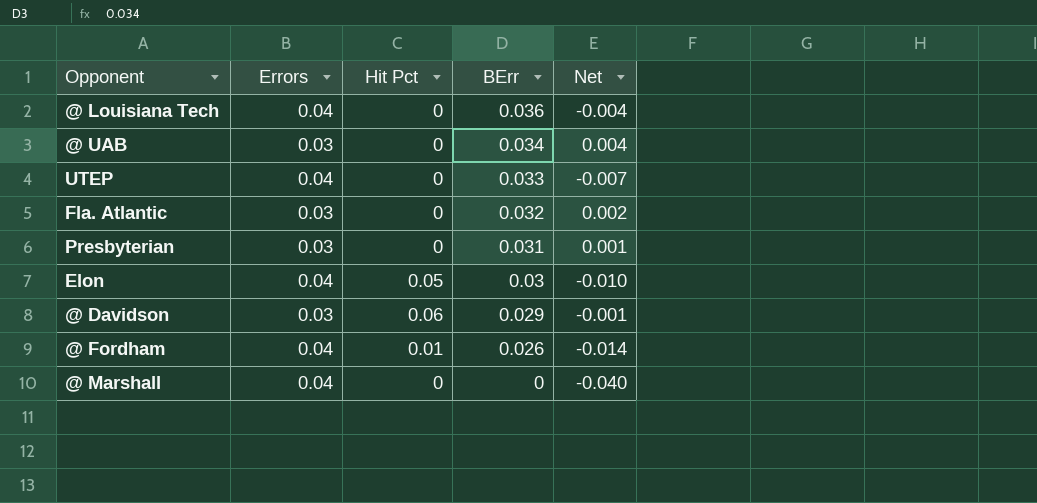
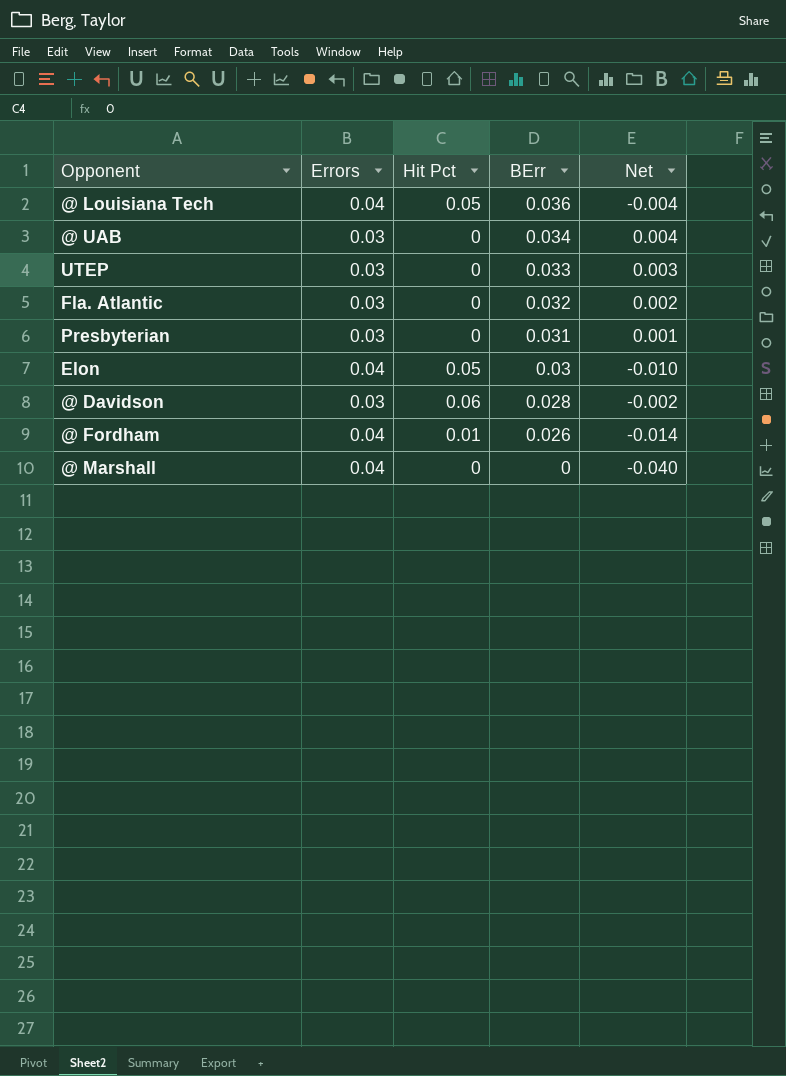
@ Louisiana Tech | Hit Pct: 0 -> 0.05
UTEP | Errors: 0.04 -> 0.03
UTEP | Net: -0.007 -> 0.003
@ Davidson | BErr: 0.029 -> 0.028
@ Davidson | Net: -0.001 -> -0.002

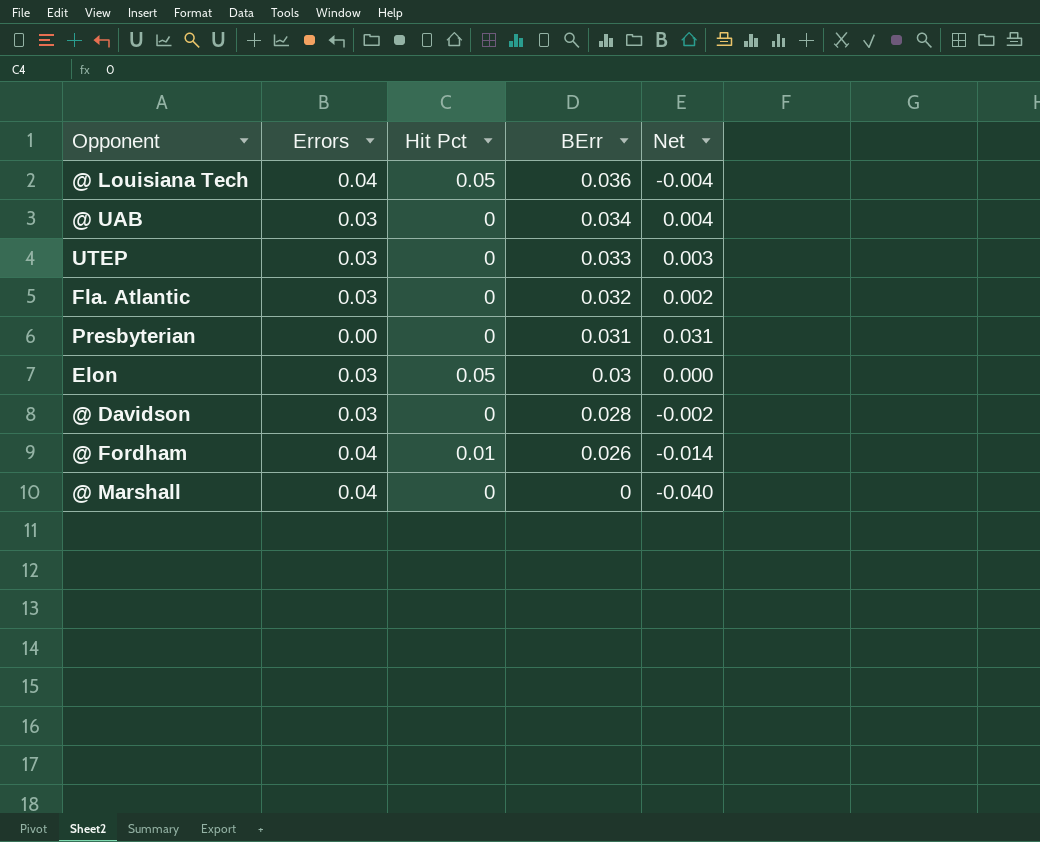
Presbyterian | Errors: 0.03 -> 0.00
Presbyterian | Net: 0.001 -> 0.031
Elon | Errors: 0.04 -> 0.03
Elon | Net: -0.010 -> 0.000
@ Davidson | Hit Pct: 0.06 -> 0

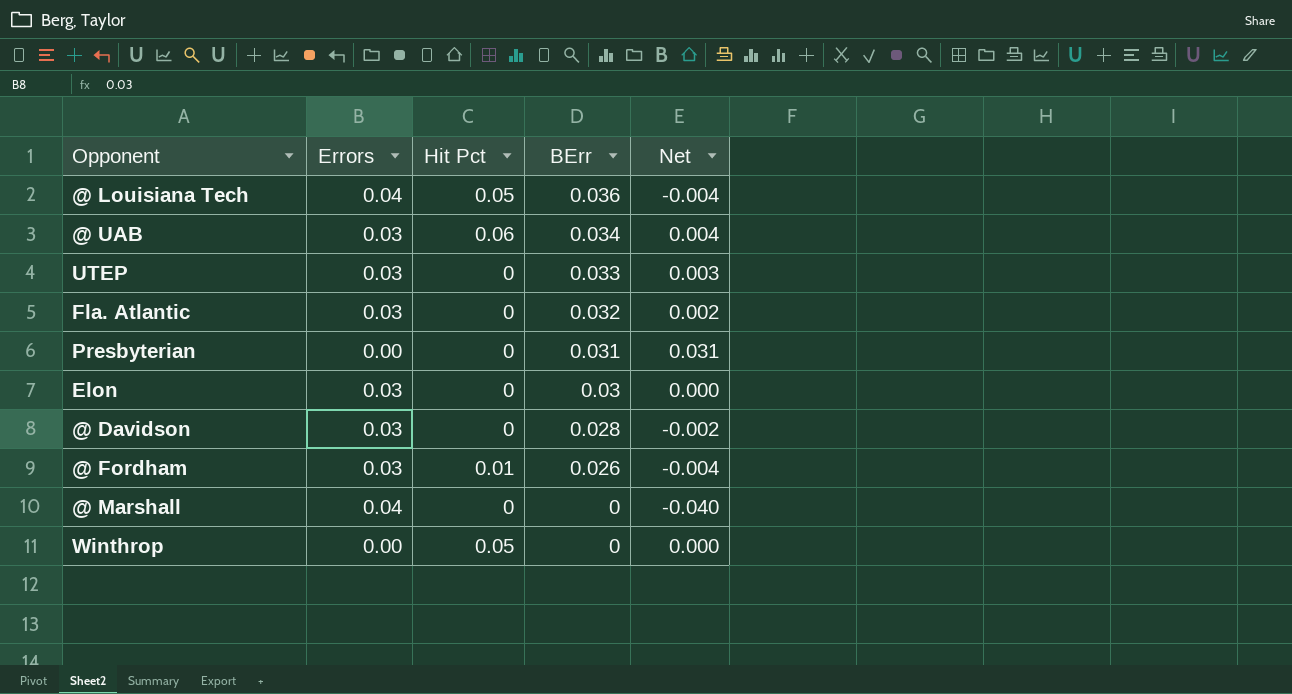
@ UAB | Hit Pct: 0 -> 0.06
Elon | Hit Pct: 0.05 -> 0
@ Fordham | Errors: 0.04 -> 0.03
@ Fordham | Net: -0.014 -> -0.004
row Winthrop: none -> 0.00 | 0.05 | 0 | 0.000

